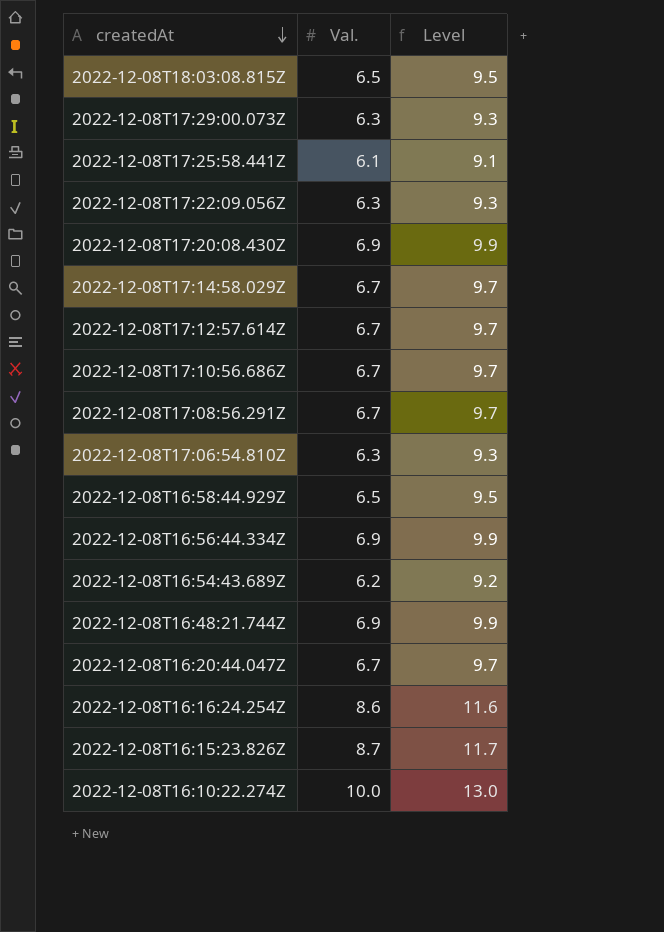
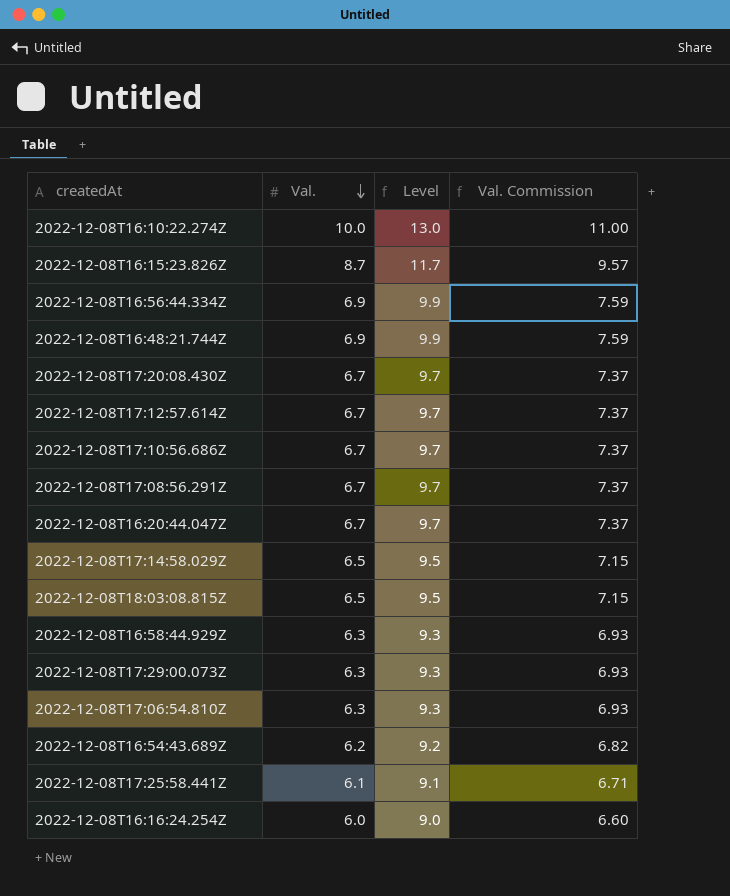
row order: createdAt descending -> Val. descending
column Val. Commission | formula: none -> [Val.] * 1.1
row 2022-12-08T17:22:09.056Z: 6.3 | 9.3 -> none
2022-12-08T17:20:08.430Z | Val.: 6.9 -> 6.7
2022-12-08T17:20:08.430Z | Level: 9.9 -> 9.7
2022-12-08T17:14:58.029Z | Val.: 6.7 -> 6.5
2022-12-08T17:14:58.029Z | Level: 9.7 -> 9.5
2022-12-08T16:58:44.929Z | Val.: 6.5 -> 6.3
2022-12-08T16:58:44.929Z | Level: 9.5 -> 9.3
2022-12-08T16:16:24.254Z | Val.: 8.6 -> 6.0
2022-12-08T16:16:24.254Z | Level: 11.6 -> 9.0

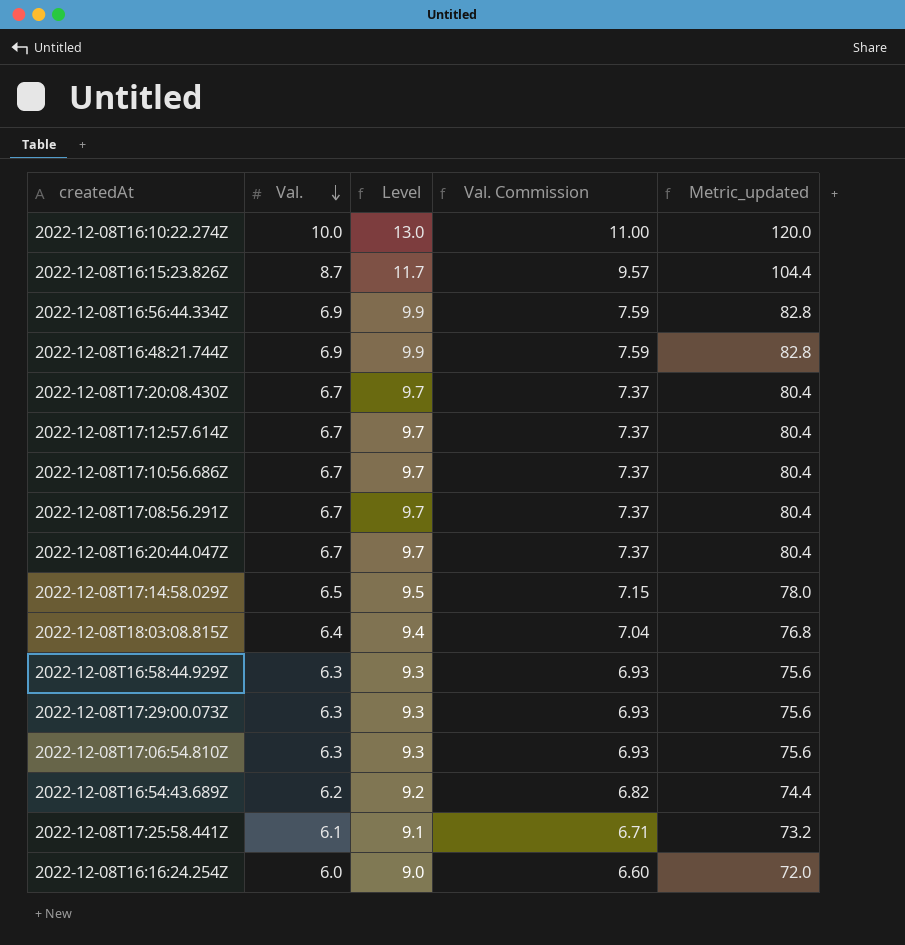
column Metric_updated | formula: none -> [Val.] * 12
2022-12-08T18:03:08.815Z | Val.: 6.5 -> 6.4
2022-12-08T18:03:08.815Z | Level: 9.5 -> 9.4
2022-12-08T18:03:08.815Z | Val. Commission: 7.15 -> 7.04

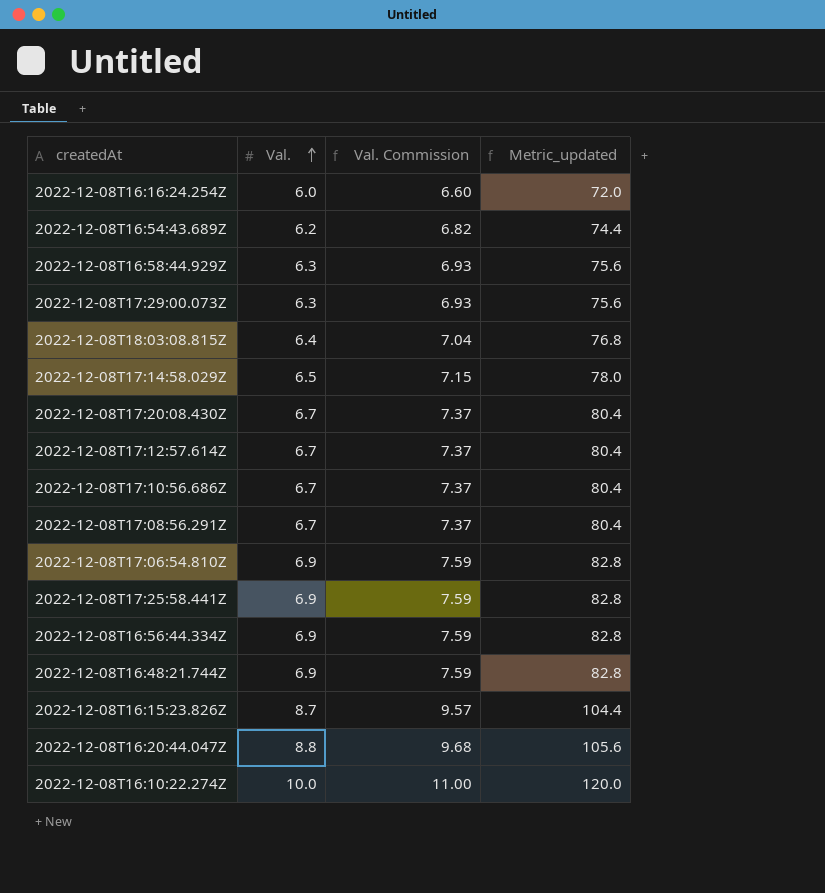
row order: Val. descending -> Val. ascending
column Level | formula: [Val.] + 3 -> none
2022-12-08T17:06:54.810Z | Val.: 6.3 -> 6.9
2022-12-08T17:06:54.810Z | Val. Commission: 6.93 -> 7.59
2022-12-08T17:06:54.810Z | Metric_updated: 75.6 -> 82.8
2022-12-08T17:25:58.441Z | Val.: 6.1 -> 6.9
2022-12-08T17:25:58.441Z | Val. Commission: 6.71 -> 7.59
2022-12-08T17:25:58.441Z | Metric_updated: 73.2 -> 82.8
2022-12-08T16:20:44.047Z | Val.: 6.7 -> 8.8
2022-12-08T16:20:44.047Z | Val. Commission: 7.37 -> 9.68
2022-12-08T16:20:44.047Z | Metric_updated: 80.4 -> 105.6

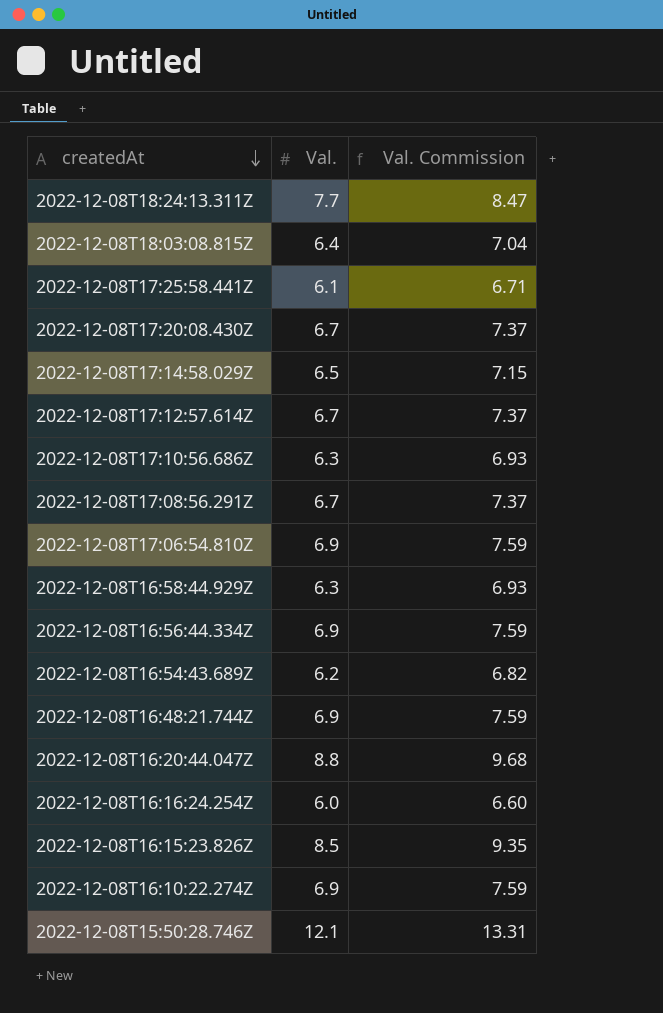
row order: Val. ascending -> createdAt descending
column Metric_updated | formula: [Val.] * 12 -> none
row 2022-12-08T17:29:00.073Z: 6.3 | 6.93 | 75.6 -> none
row 2022-12-08T18:24:13.311Z: none -> 7.7 | 8.47
2022-12-08T17:25:58.441Z | Val.: 6.9 -> 6.1
2022-12-08T17:25:58.441Z | Val. Commission: 7.59 -> 6.71
2022-12-08T17:10:56.686Z | Val.: 6.7 -> 6.3
2022-12-08T17:10:56.686Z | Val. Commission: 7.37 -> 6.93
2022-12-08T16:15:23.826Z | Val.: 8.7 -> 8.5
2022-12-08T16:15:23.826Z | Val. Commission: 9.57 -> 9.35
2022-12-08T16:10:22.274Z | Val.: 10.0 -> 6.9
2022-12-08T16:10:22.274Z | Val. Commission: 11.00 -> 7.59
row 2022-12-08T15:50:28.746Z: none -> 12.1 | 13.31

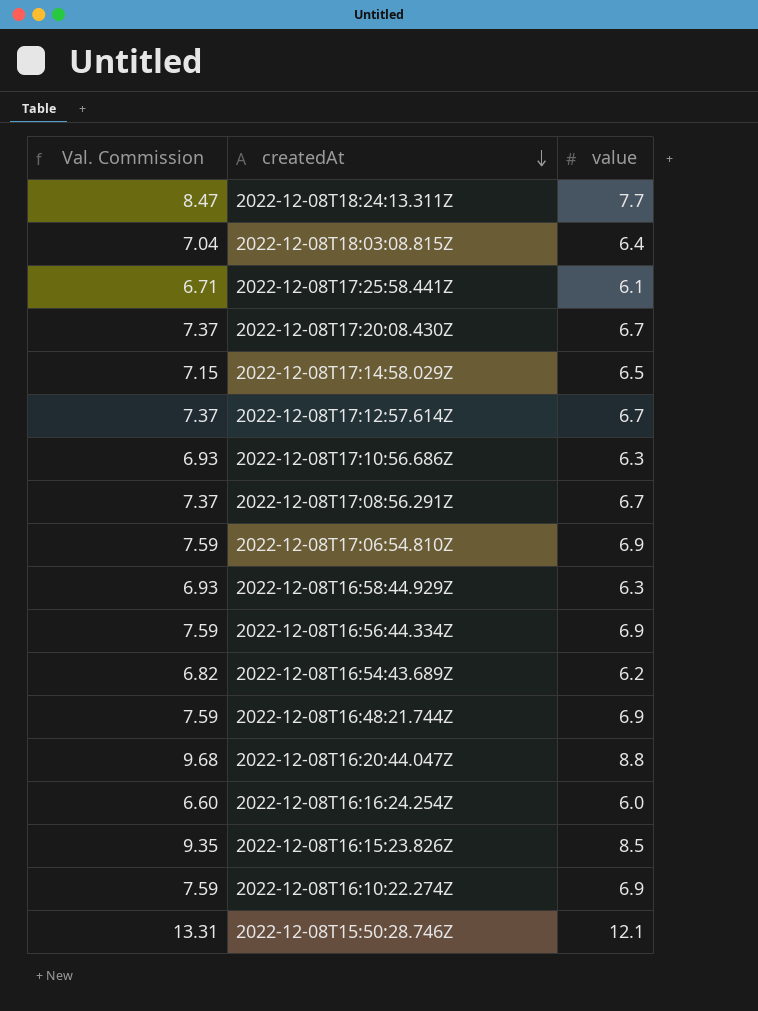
column Val. Commission | position: 3 -> 1
column name: Val. -> value

